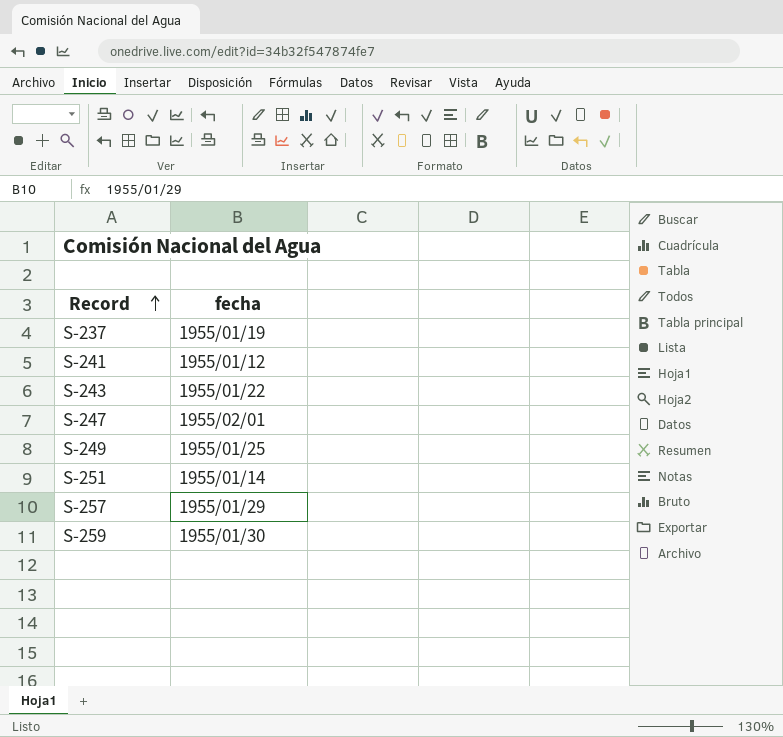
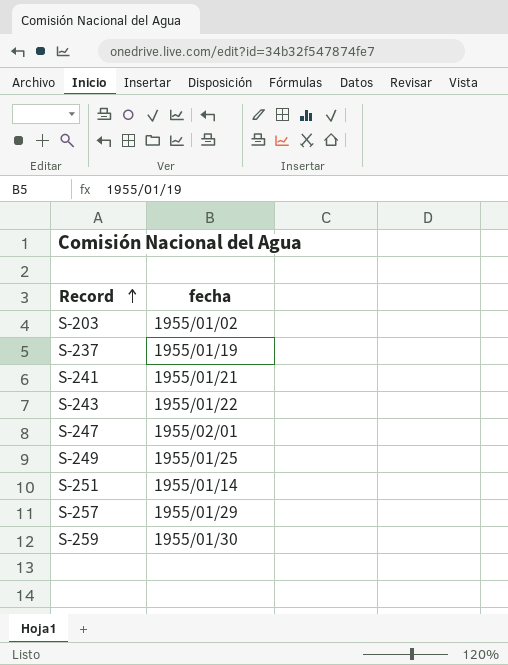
row S-203: none -> 1955/01/02
S-241 | fecha: 1955/01/12 -> 1955/01/21

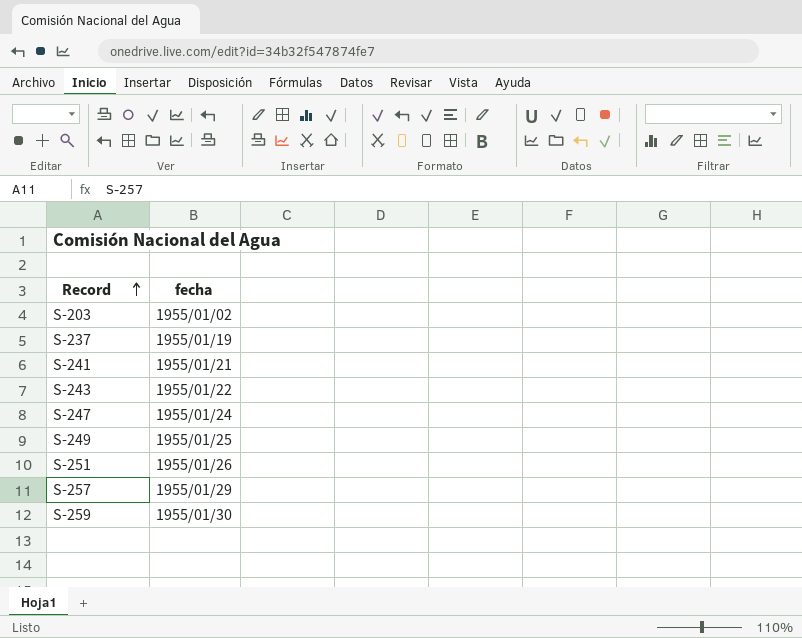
S-247 | fecha: 1955/02/01 -> 1955/01/24
S-251 | fecha: 1955/01/14 -> 1955/01/26

